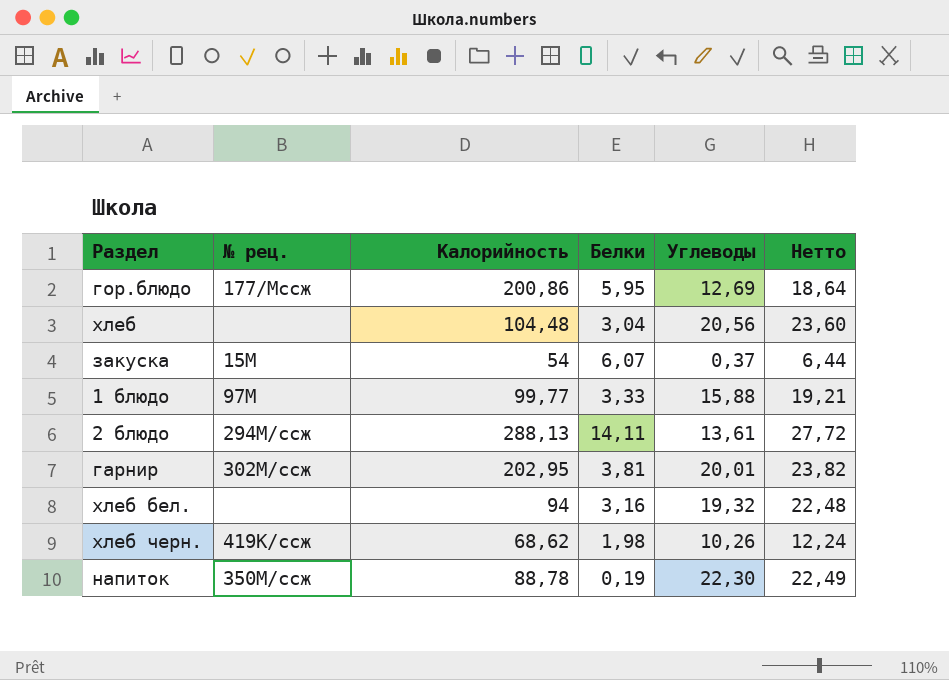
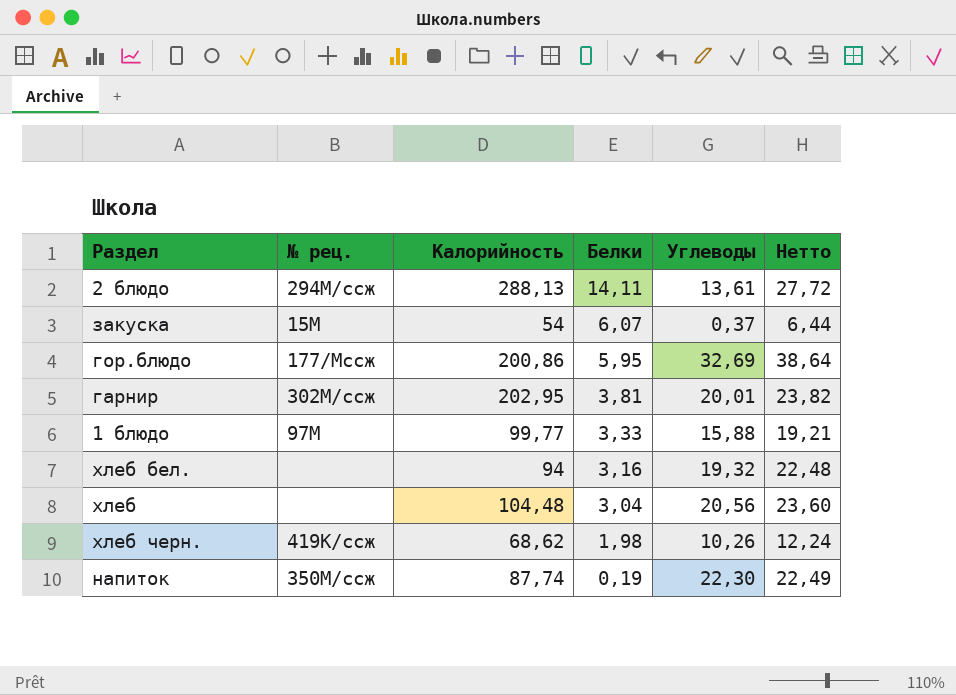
row order: none -> Белки descending
гор.блюдо | Углеводы: 12,69 -> 32,69
гор.блюдо | Нетто: 18,64 -> 38,64
напиток | Калорийность: 88,78 -> 87,74

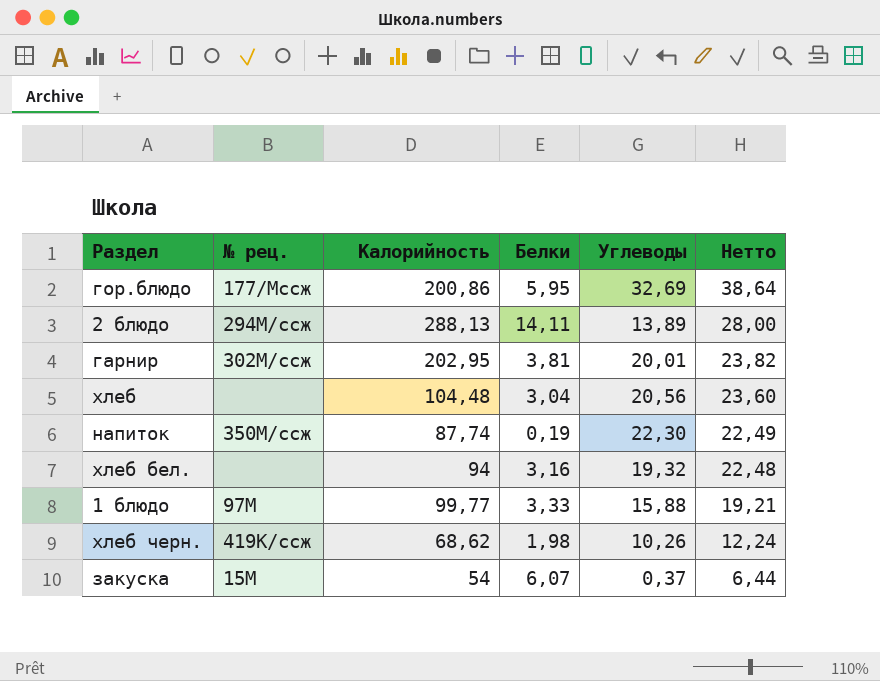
row order: Белки descending -> Нетто descending
2 блюдо | Углеводы: 13,61 -> 13,89
2 блюдо | Нетто: 27,72 -> 28,00

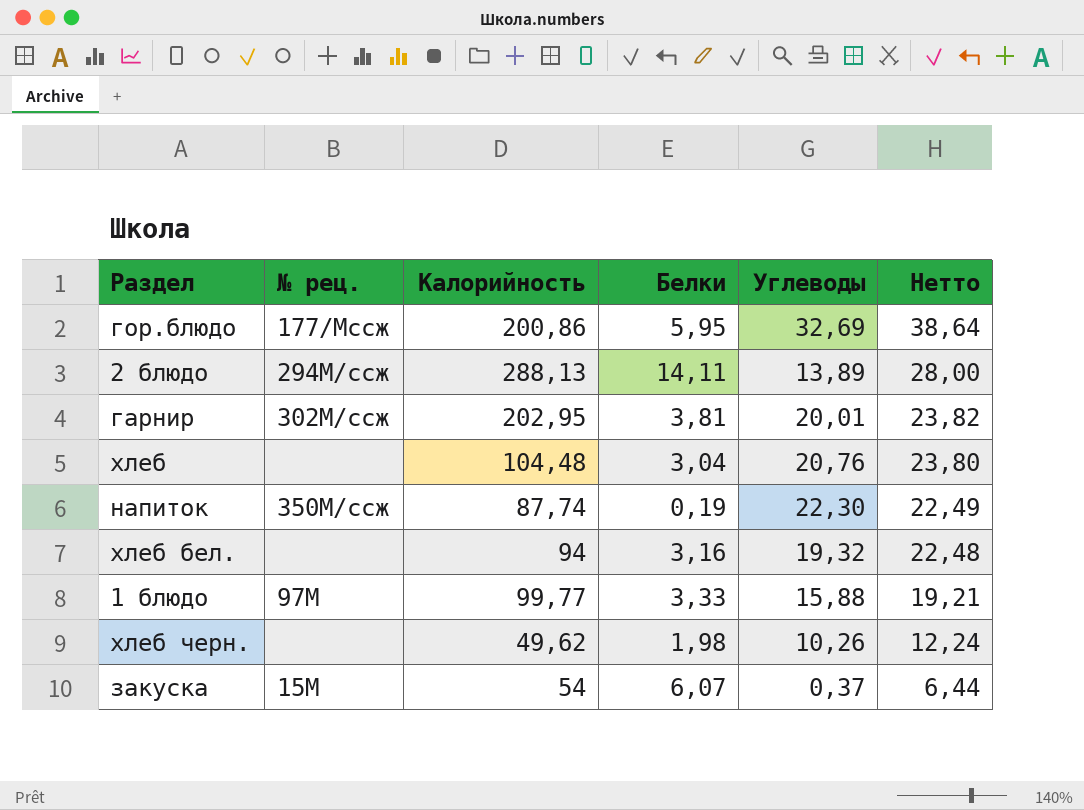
хлеб | Углеводы: 20,56 -> 20,76
хлеб | Нетто: 23,60 -> 23,80
хлеб черн. | № рец.: 419К/ссж -> none
хлеб черн. | Калорийность: 68,62 -> 49,62

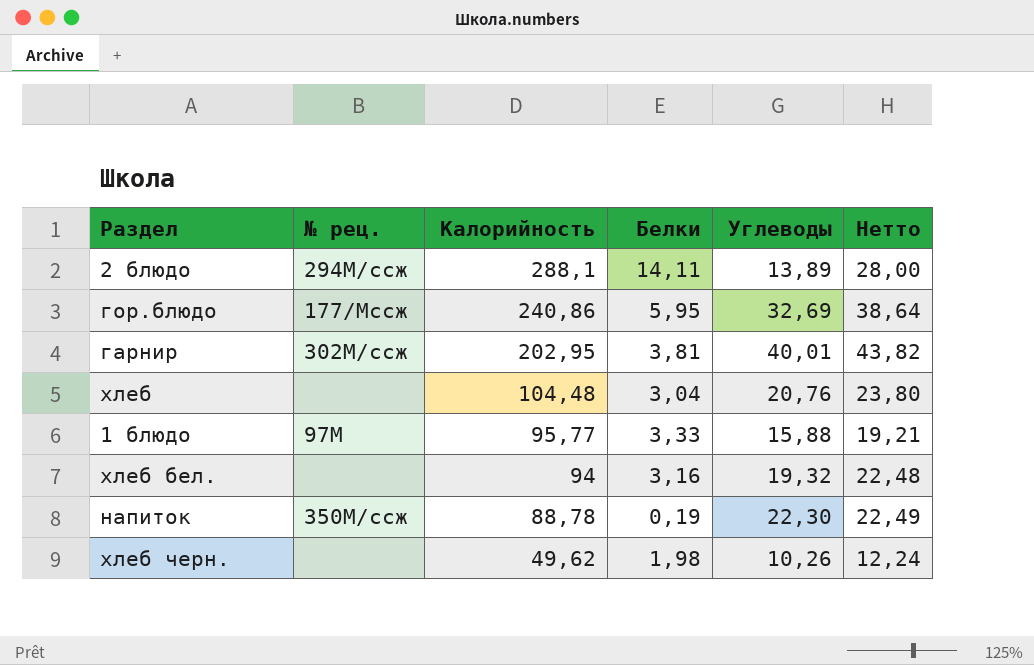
row order: Нетто descending -> Калорийность descending
row закуска: 15М | 54 | 6,07 | 0,37 | 6,44 -> none
2 блюдо | Калорийность: 288,13 -> 288,1
гор.блюдо | Калорийность: 200,86 -> 240,86
гарнир | Углеводы: 20,01 -> 40,01
гарнир | Нетто: 23,82 -> 43,82
1 блюдо | Калорийность: 99,77 -> 95,77
напиток | Калорийность: 87,74 -> 88,78

